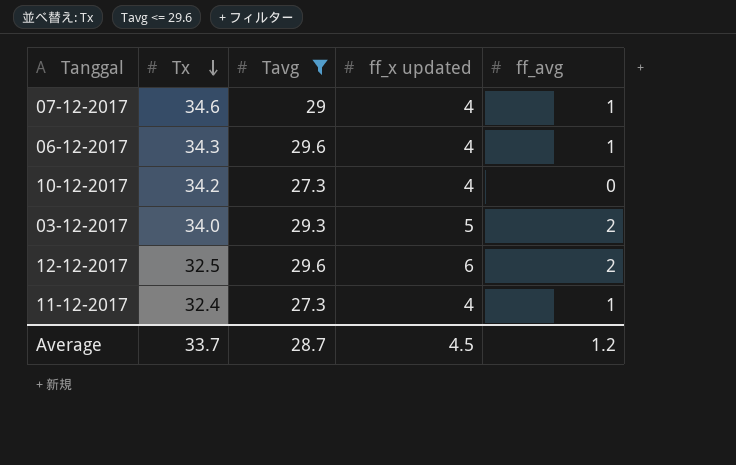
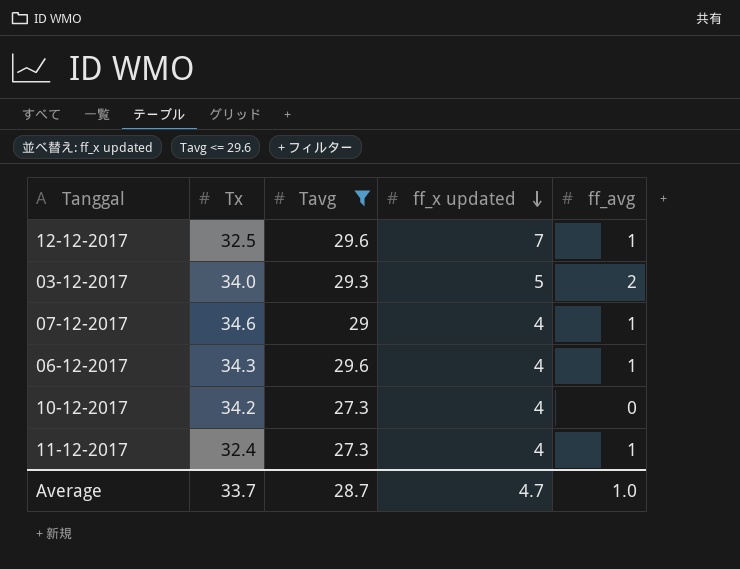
row order: Tx descending -> ff_x updated descending
12-12-2017 | ff_x updated: 6 -> 7
12-12-2017 | ff_avg: 2 -> 1
Average | ff_x updated: 4.5 -> 4.7
Average | ff_avg: 1.2 -> 1.0

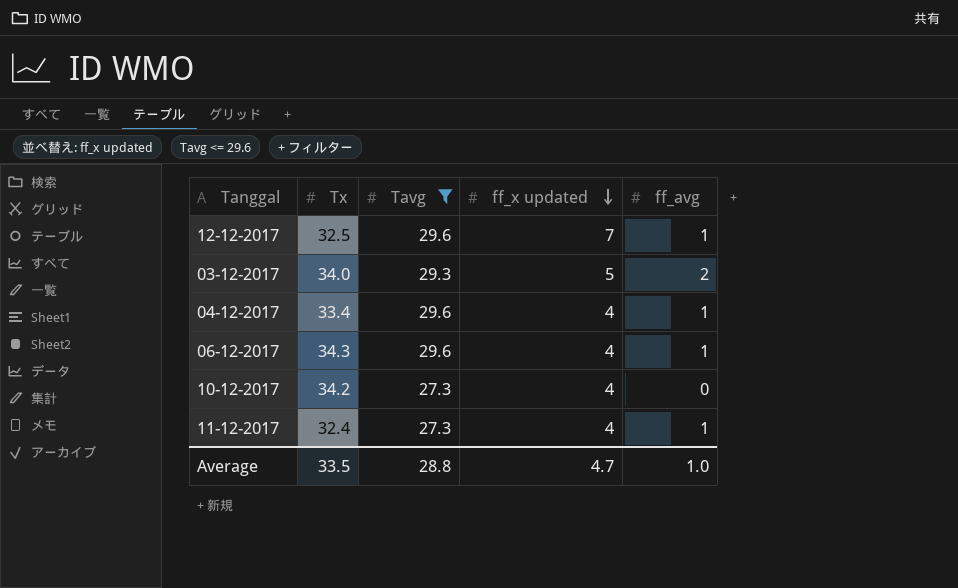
row 07-12-2017: 34.6 | 29 | 4 | 1 -> none
row 04-12-2017: none -> 33.4 | 29.6 | 4 | 1
Average | Tx: 33.7 -> 33.5
Average | Tavg: 28.7 -> 28.8

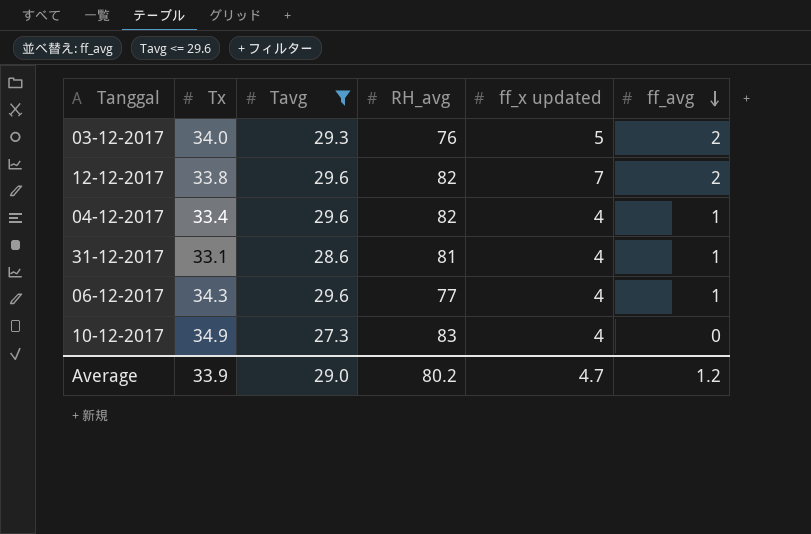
row order: ff_x updated descending -> ff_avg descending
column RH_avg | position: none -> 4
row 11-12-2017: 32.4 | 27.3 | 4 | 1 -> none
12-12-2017 | Tx: 32.5 -> 33.8
12-12-2017 | ff_avg: 1 -> 2
row 31-12-2017: none -> 33.1 | 28.6 | 81 | 4 | 1
10-12-2017 | Tx: 34.2 -> 34.9
Average | Tx: 33.5 -> 33.9
Average | Tavg: 28.8 -> 29.0
Average | ff_avg: 1.0 -> 1.2

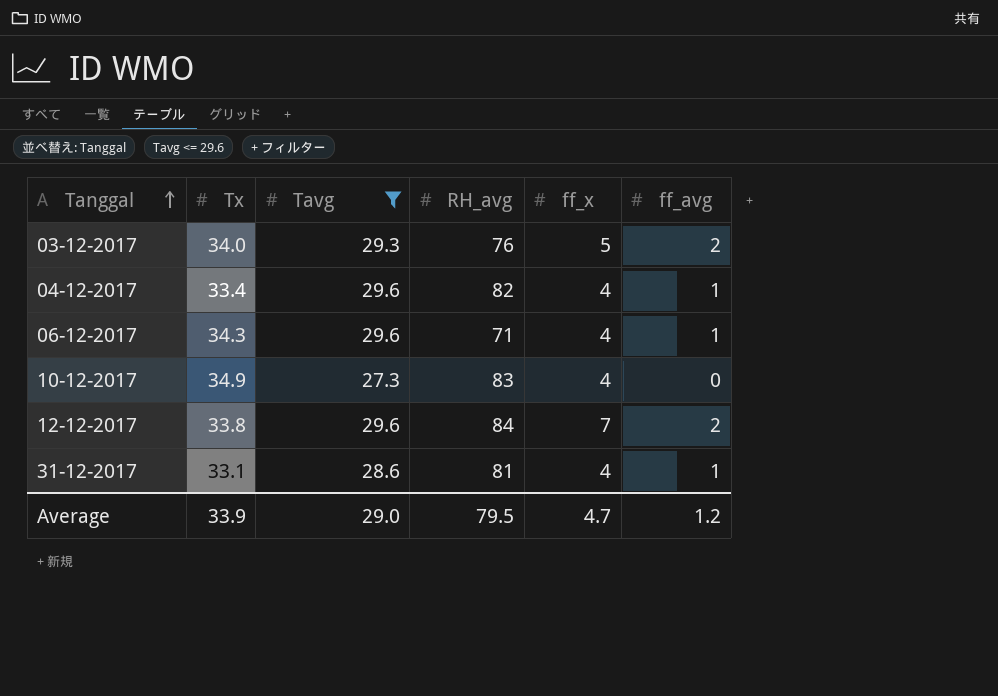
row order: ff_avg descending -> Tanggal ascending
column name: ff_x updated -> ff_x
06-12-2017 | RH_avg: 77 -> 71
12-12-2017 | RH_avg: 82 -> 84
Average | RH_avg: 80.2 -> 79.5

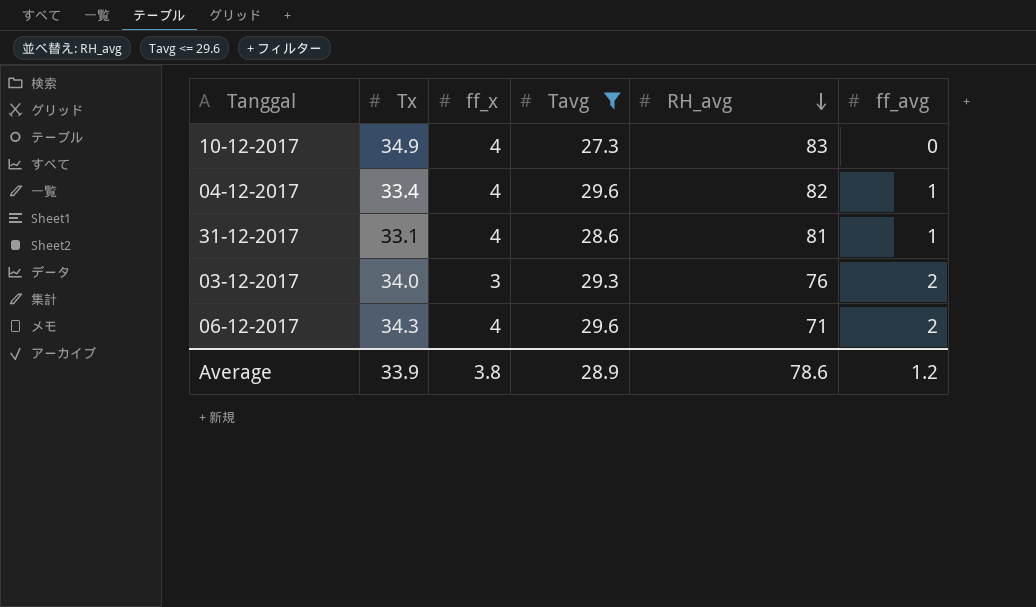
row order: Tanggal ascending -> RH_avg descending
column ff_x | position: 5 -> 3
row 12-12-2017: 33.8 | 29.6 | 84 | 7 | 2 -> none
03-12-2017 | ff_x: 5 -> 3
06-12-2017 | ff_avg: 1 -> 2
Average | ff_x: 4.7 -> 3.8
Average | Tavg: 29.0 -> 28.9
Average | RH_avg: 79.5 -> 78.6

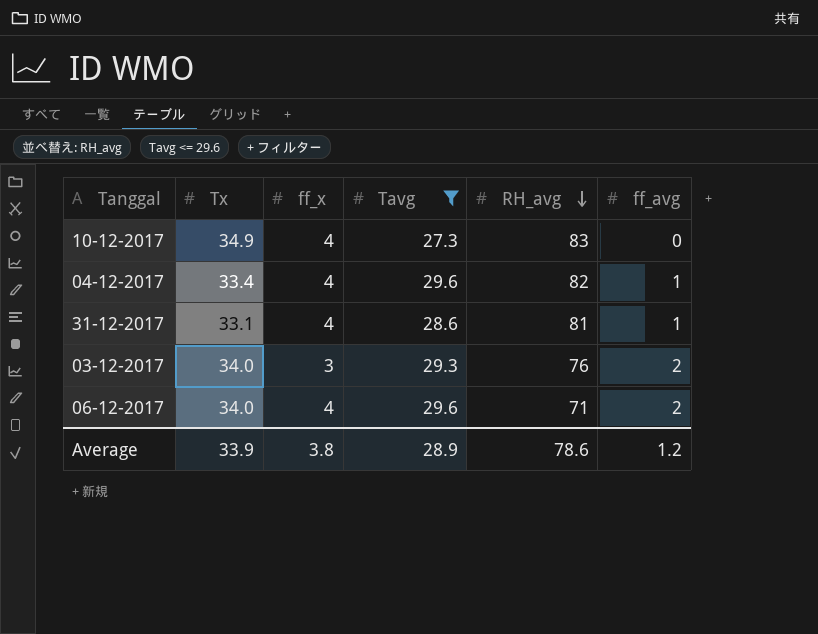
06-12-2017 | Tx: 34.3 -> 34.0

